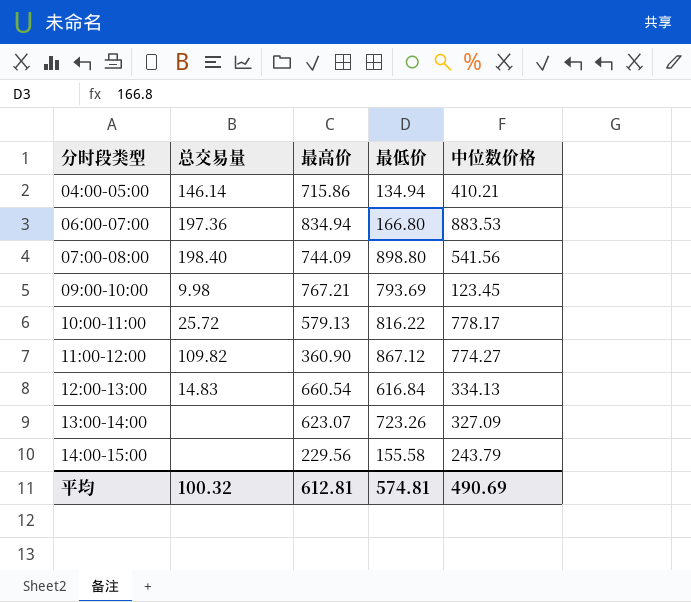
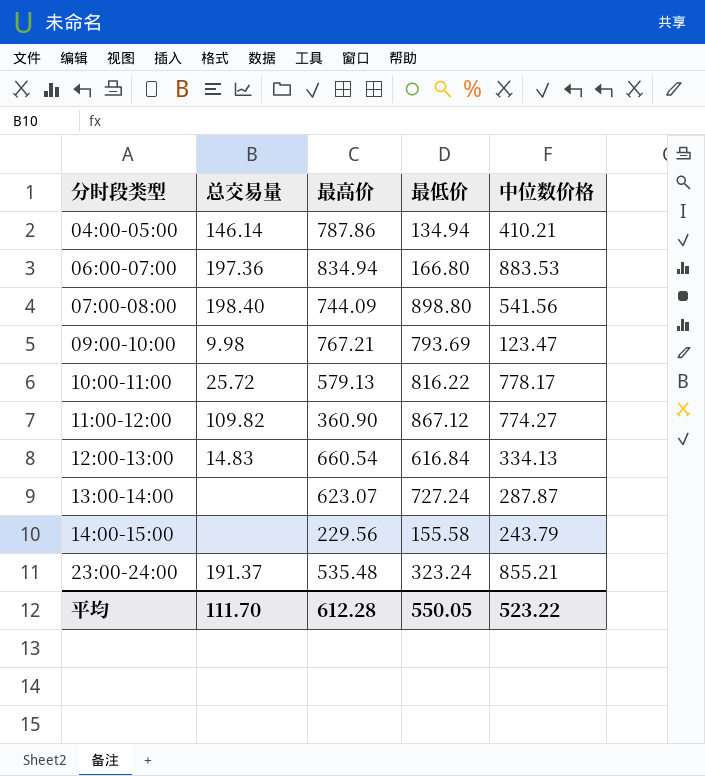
04:00-05:00 | 最高价: 715.86 -> 787.86
09:00-10:00 | 中位数价格: 123.45 -> 123.47
13:00-14:00 | 最低价: 723.26 -> 727.24
13:00-14:00 | 中位数价格: 327.09 -> 287.87
row 23:00-24:00: none -> 191.37 | 535.48 | 323.24 | 855.21
平均 | 总交易量: 100.32 -> 111.70
平均 | 最高价: 612.81 -> 612.28
平均 | 最低价: 574.81 -> 550.05
平均 | 中位数价格: 490.69 -> 523.22

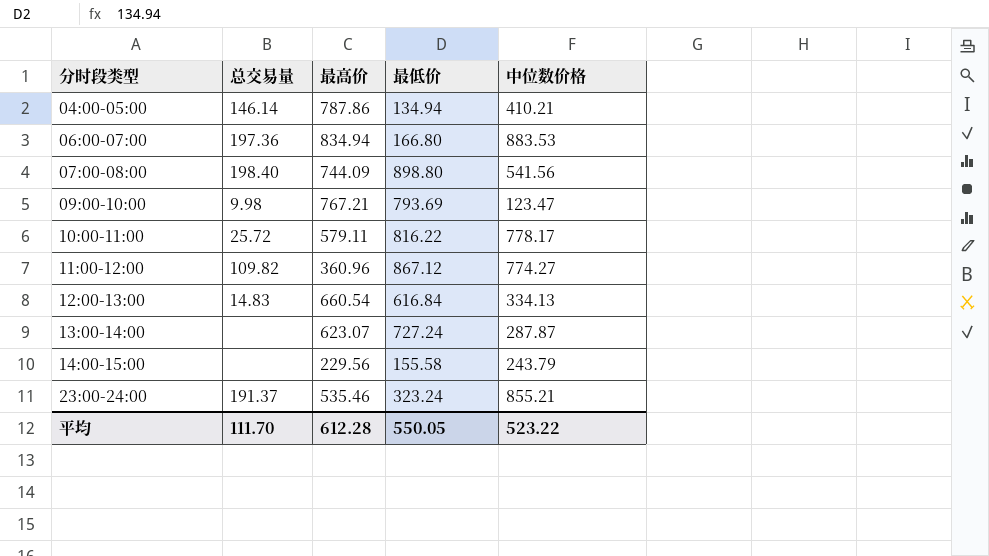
10:00-11:00 | 最高价: 579.13 -> 579.11
11:00-12:00 | 最高价: 360.90 -> 360.96
23:00-24:00 | 最高价: 535.48 -> 535.46

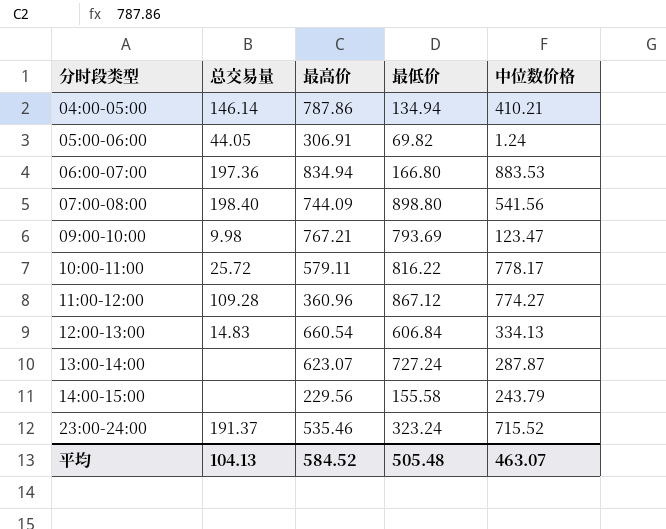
row 05:00-06:00: none -> 44.05 | 306.91 | 69.82 | 1.24
11:00-12:00 | 总交易量: 109.82 -> 109.28
12:00-13:00 | 最低价: 616.84 -> 606.84
23:00-24:00 | 中位数价格: 855.21 -> 715.52
平均 | 总交易量: 111.70 -> 104.13
平均 | 最高价: 612.28 -> 584.52
平均 | 最低价: 550.05 -> 505.48
平均 | 中位数价格: 523.22 -> 463.07

